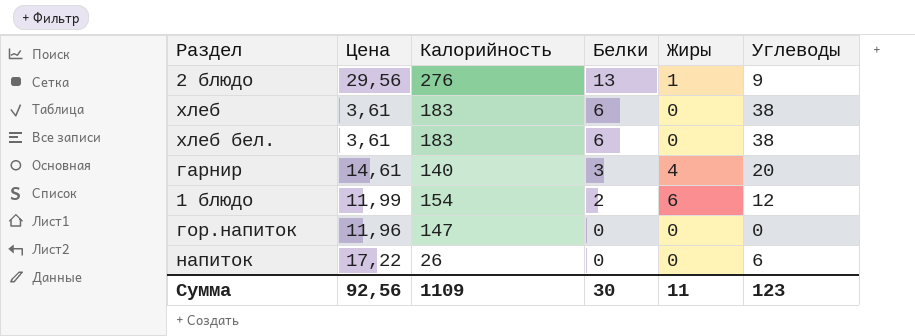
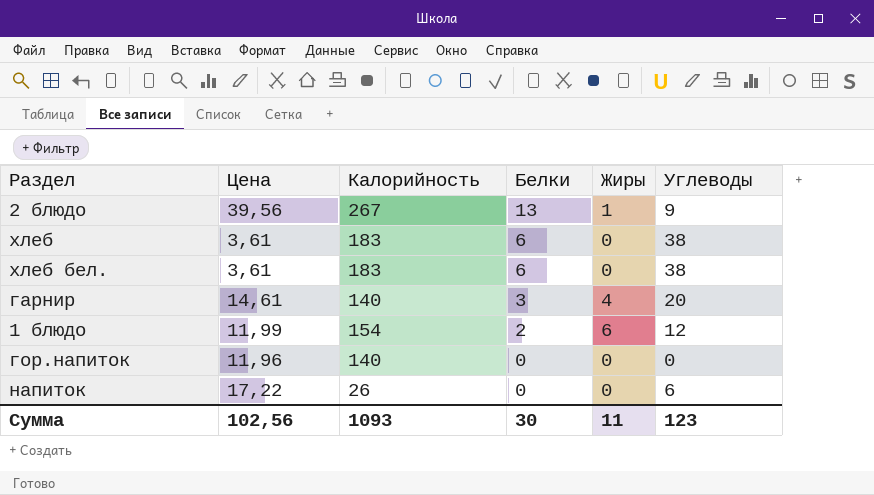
2 блюдо | Цена: 29,56 -> 39,56
2 блюдо | Калорийность: 276 -> 267
гор.напиток | Калорийность: 147 -> 140
Сумма | Цена: 92,56 -> 102,56
Сумма | Калорийность: 1109 -> 1093

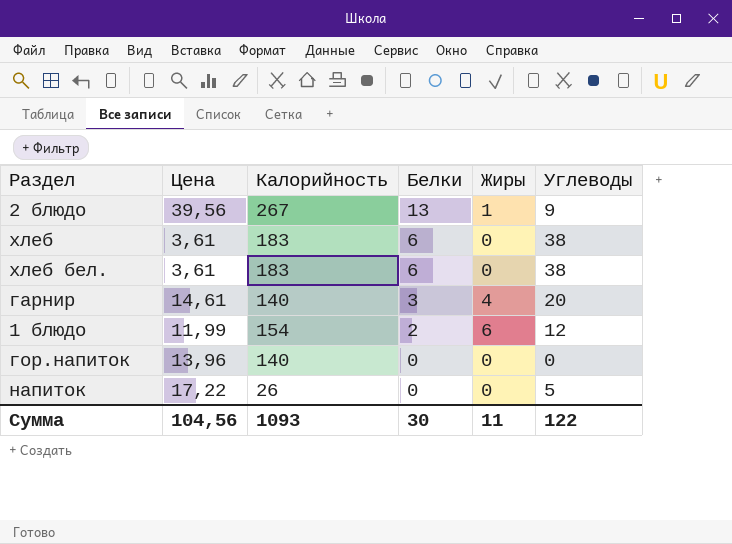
гор.напиток | Цена: 11,96 -> 13,96
напиток | Углеводы: 6 -> 5
Сумма | Цена: 102,56 -> 104,56
Сумма | Углеводы: 123 -> 122

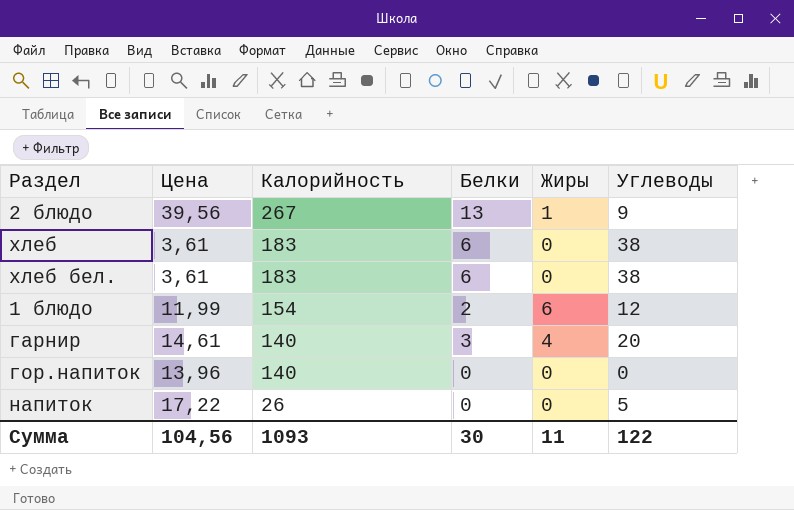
row order: Белки descending -> Калорийность descending

